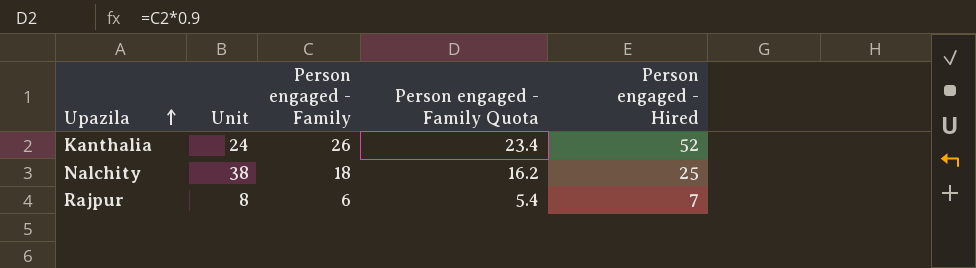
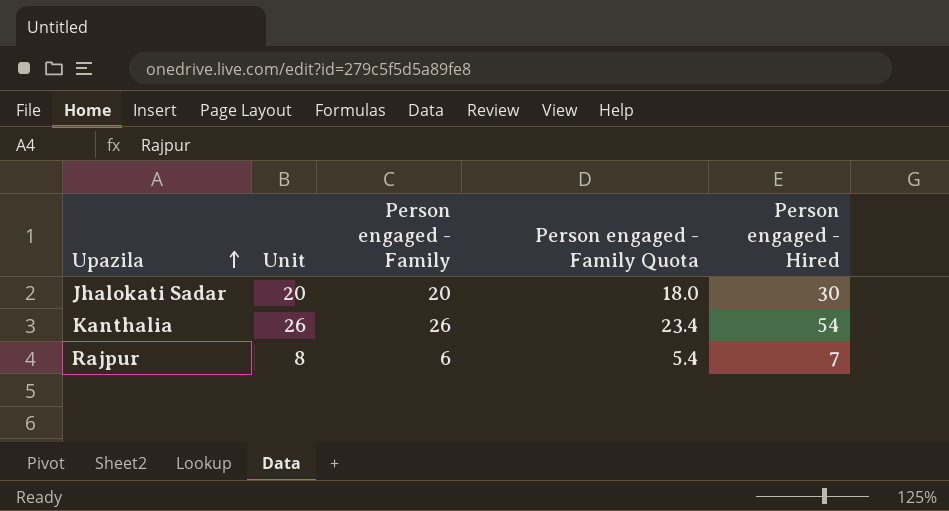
row Nalchity: 38 | 18 | 16.2 | 25 -> none
row Jhalokati Sadar: none -> 20 | 20 | 18.0 | 30
Kanthalia | Unit: 24 -> 26
Kanthalia | Person engaged - Hired: 52 -> 54

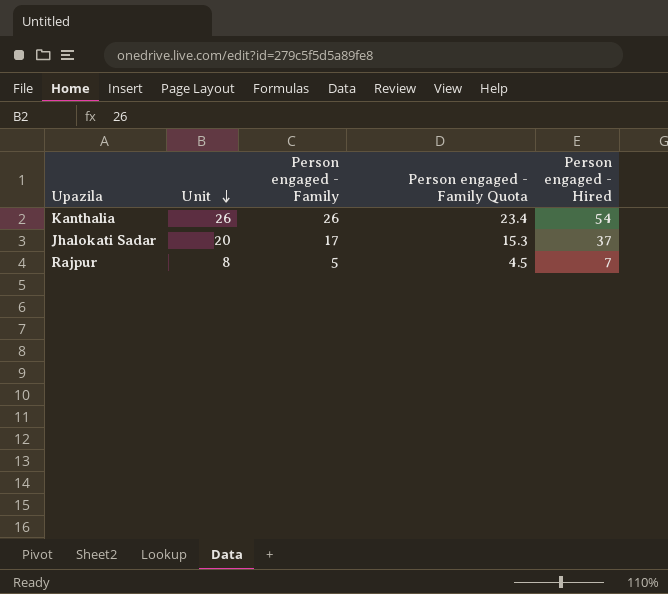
row order: Upazila ascending -> Unit descending
Jhalokati Sadar | Person engaged - Family: 20 -> 17
Jhalokati Sadar | Person engaged - Family Quota: 18.0 -> 15.3
Jhalokati Sadar | Person engaged - Hired: 30 -> 37
Rajpur | Person engaged - Family: 6 -> 5
Rajpur | Person engaged - Family Quota: 5.4 -> 4.5

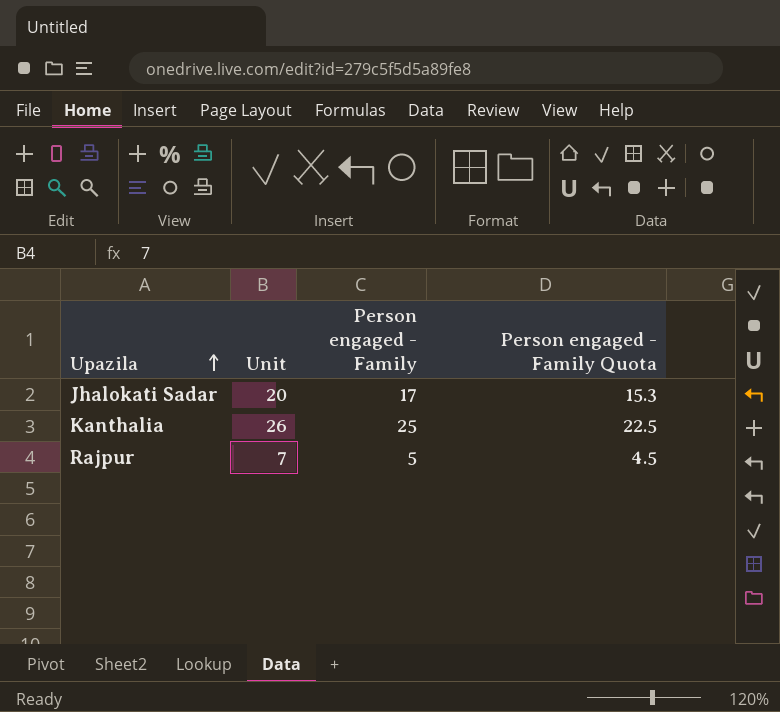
row order: Unit descending -> Upazila ascending
column Person engaged - Hired | position: 5 -> none
Kanthalia | Person engaged - Family: 26 -> 25
Kanthalia | Person engaged - Family Quota: 23.4 -> 22.5
Rajpur | Unit: 8 -> 7

